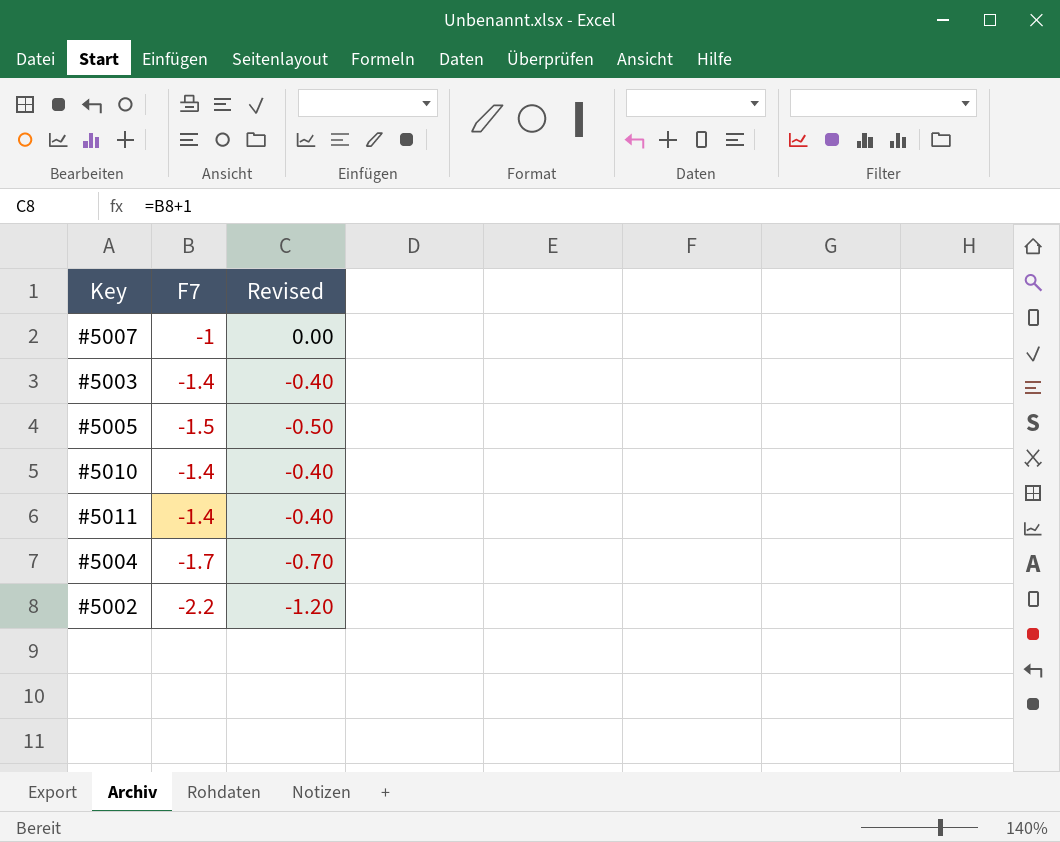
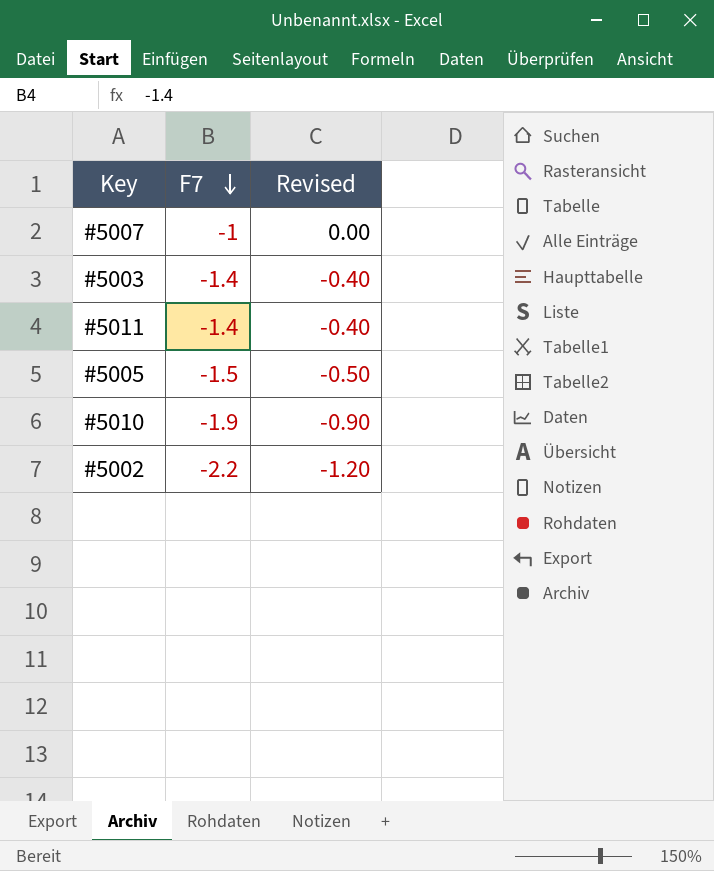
row order: none -> F7 descending
row #5004: -1.7 | -0.70 -> none
#5010 | F7: -1.4 -> -1.9
#5010 | Revised: -0.40 -> -0.90

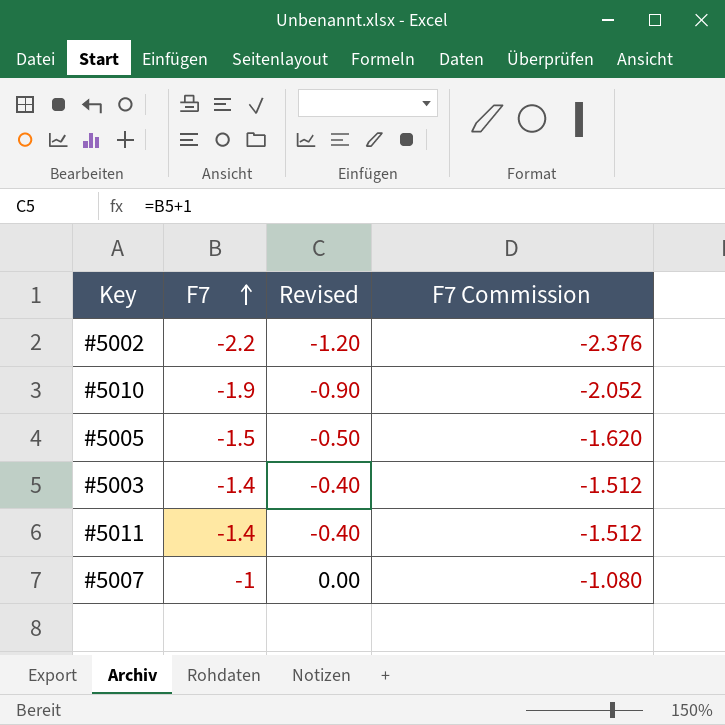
row order: F7 descending -> F7 ascending
column F7 Commission | formula: none -> [F7] * 1.08

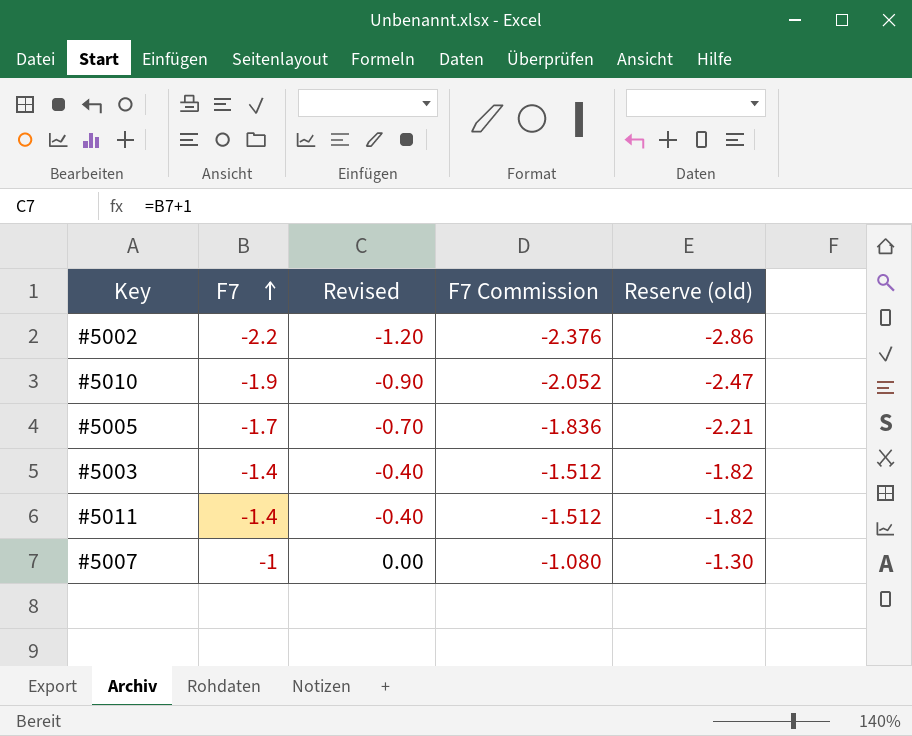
column Reserve (old) | formula: none -> [F7] * 1.3
#5005 | F7: -1.5 -> -1.7
#5005 | Revised: -0.50 -> -0.70
#5005 | F7 Commission: -1.620 -> -1.836

